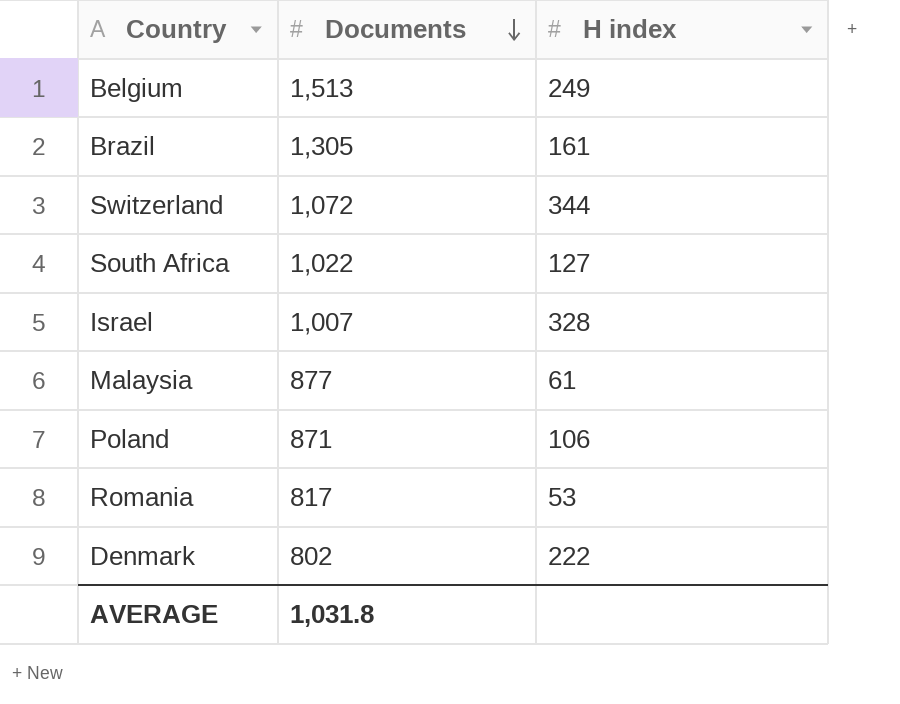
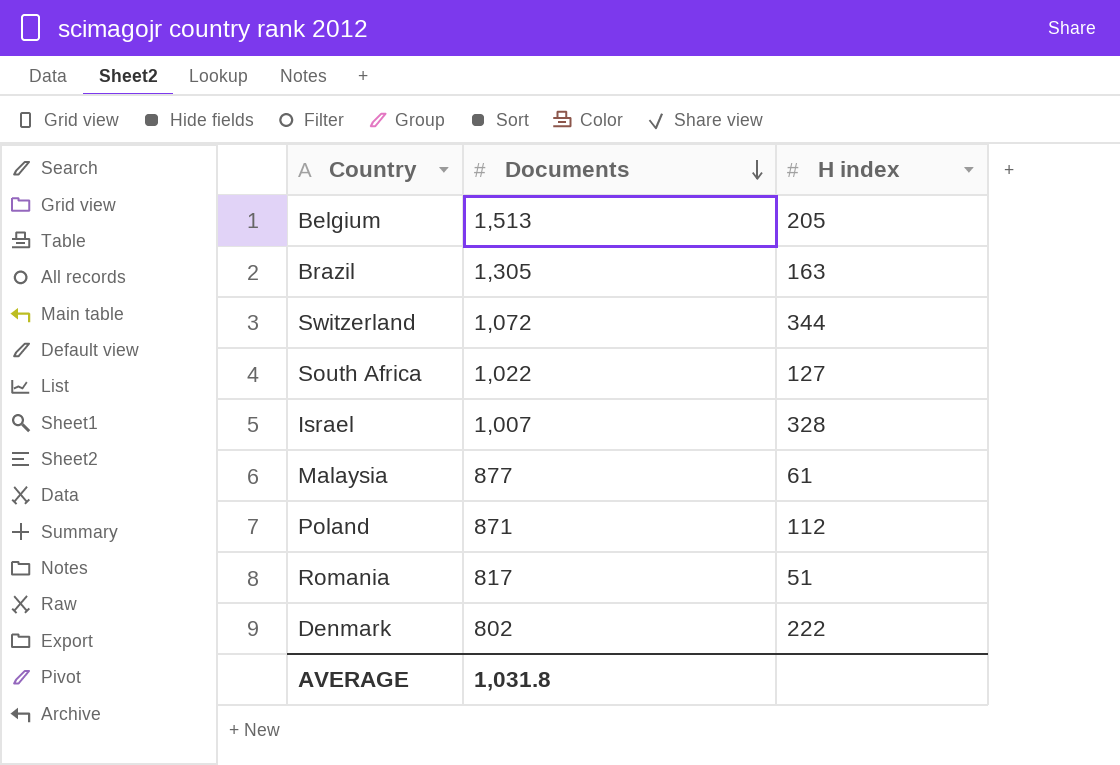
Belgium | H index: 249 -> 205
Brazil | H index: 161 -> 163
Poland | H index: 106 -> 112
Romania | H index: 53 -> 51

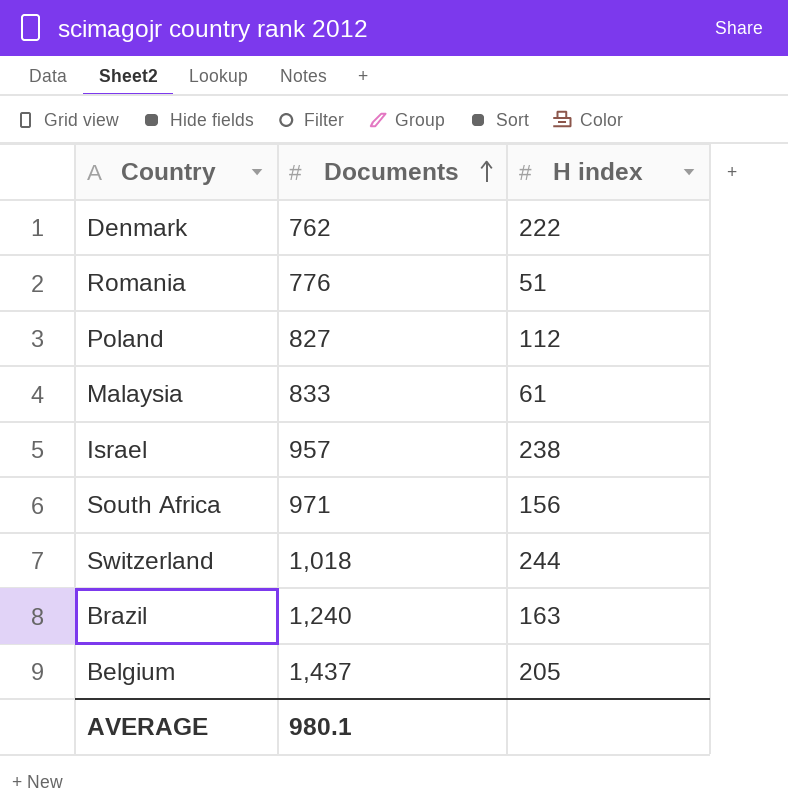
row order: Documents descending -> Documents ascending
Denmark | Documents: 802 -> 762
Romania | Documents: 817 -> 776
Poland | Documents: 871 -> 827
Malaysia | Documents: 877 -> 833
Israel | Documents: 1,007 -> 957
Israel | H index: 328 -> 238
South Africa | Documents: 1,022 -> 971
South Africa | H index: 127 -> 156
Switzerland | Documents: 1,072 -> 1,018
Switzerland | H index: 344 -> 244
Brazil | Documents: 1,305 -> 1,240
Belgium | Documents: 1,513 -> 1,437
AVERAGE | Documents: 1,031.8 -> 980.1

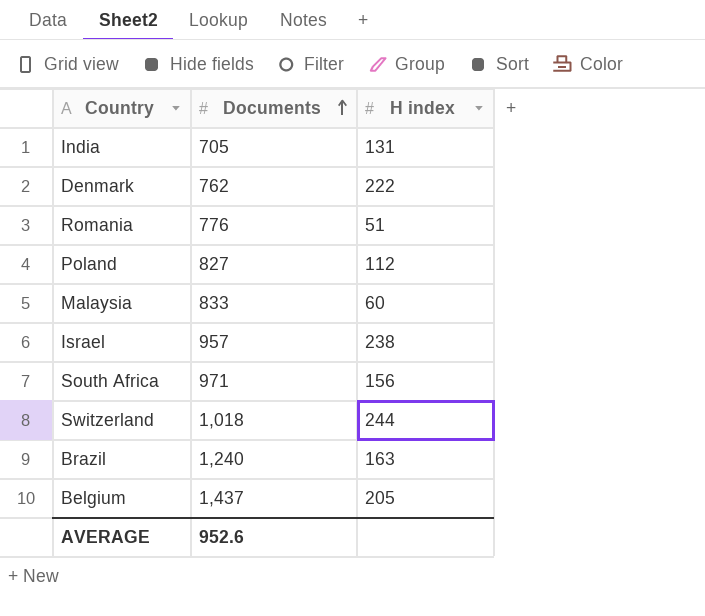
row India: none -> 705 | 131
Malaysia | H index: 61 -> 60
AVERAGE | Documents: 980.1 -> 952.6

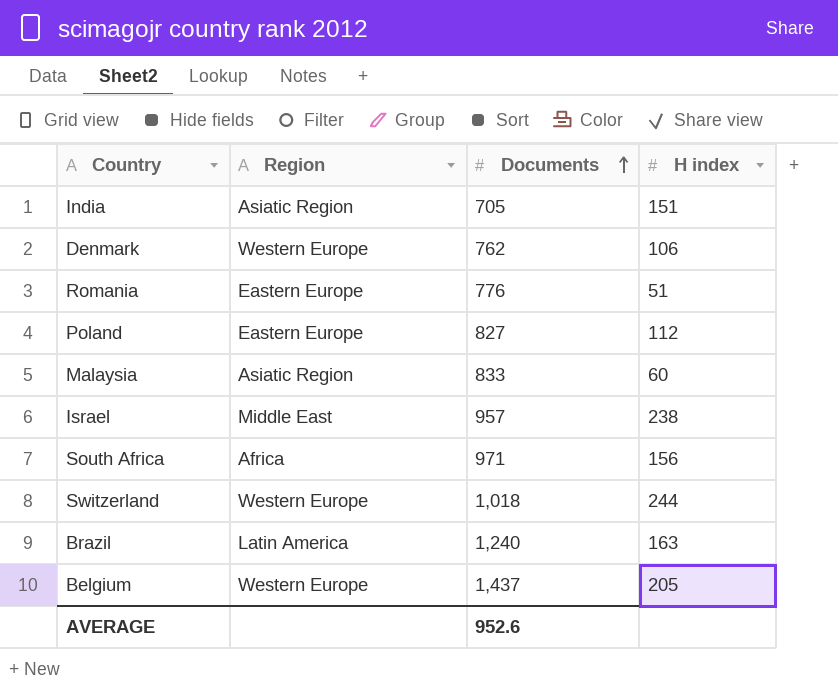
column Region | position: none -> 2
India | H index: 131 -> 151
Denmark | H index: 222 -> 106

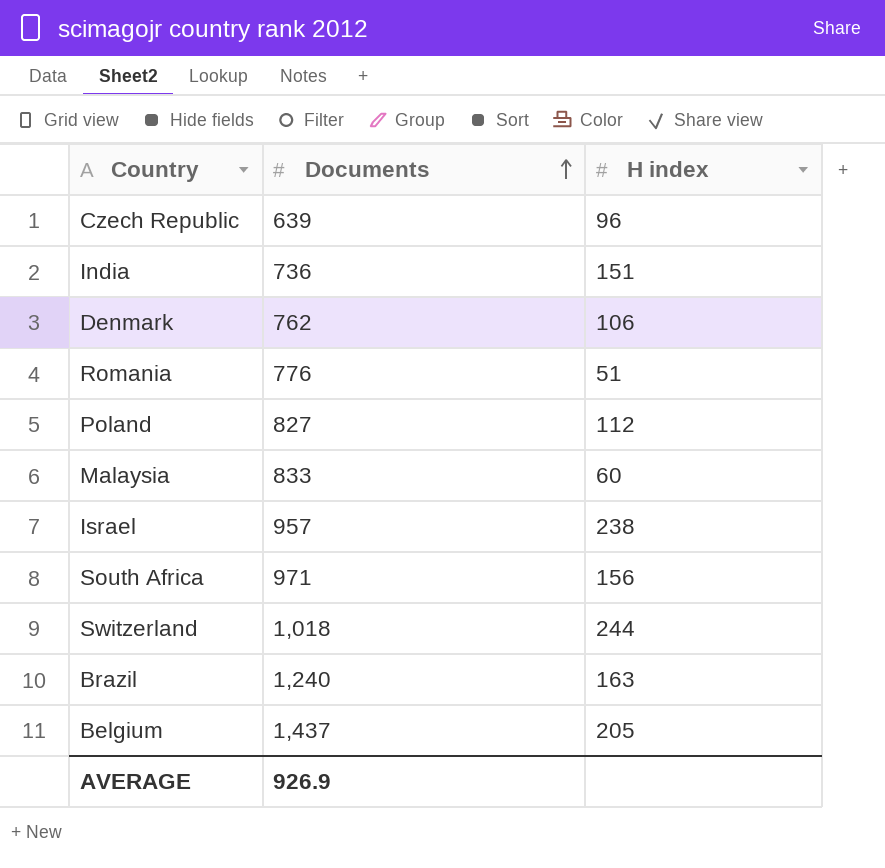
column Region | position: 2 -> none
row Czech Republic: none -> 639 | 96
India | Documents: 705 -> 736
AVERAGE | Documents: 952.6 -> 926.9

